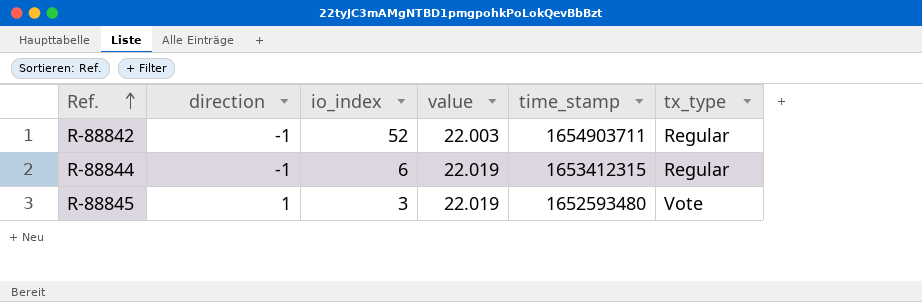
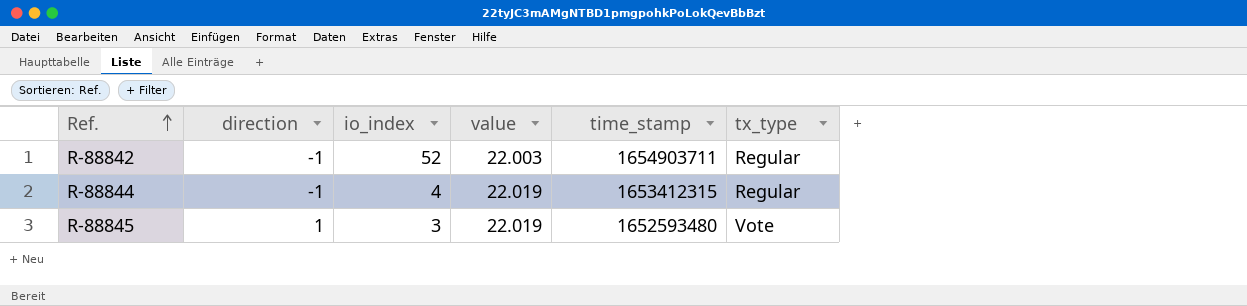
R-88844 | io_index: 6 -> 4

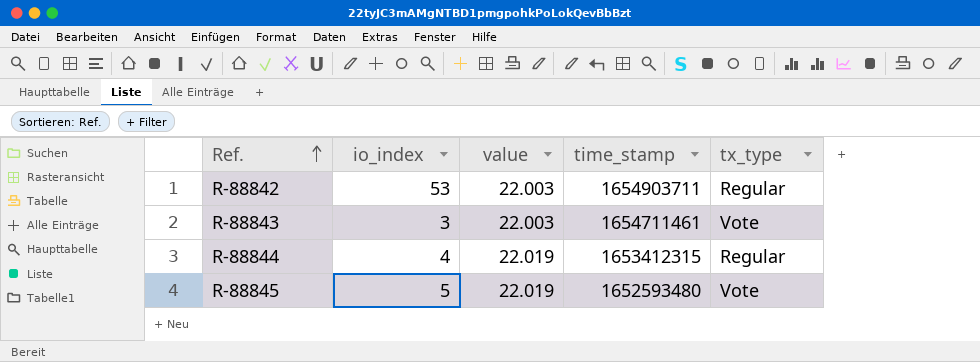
column direction | position: 2 -> none
R-88842 | io_index: 52 -> 53
row R-88843: none -> 3 | 22.003 | 1654711461 | Vote
R-88845 | io_index: 3 -> 5

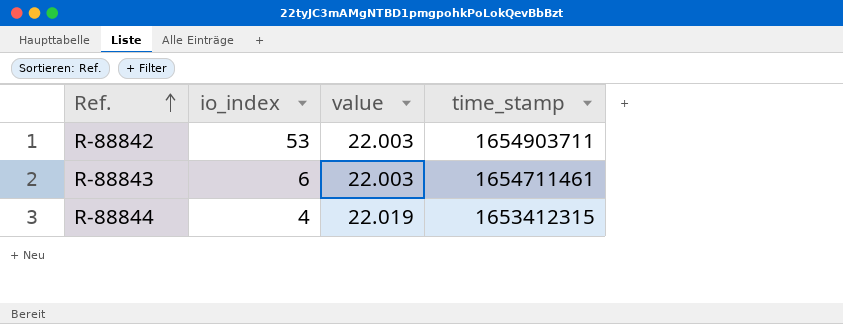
column tx_type | position: 5 -> none
row R-88845: 5 | 22.019 | 1652593480 | Vote -> none
R-88843 | io_index: 3 -> 6

